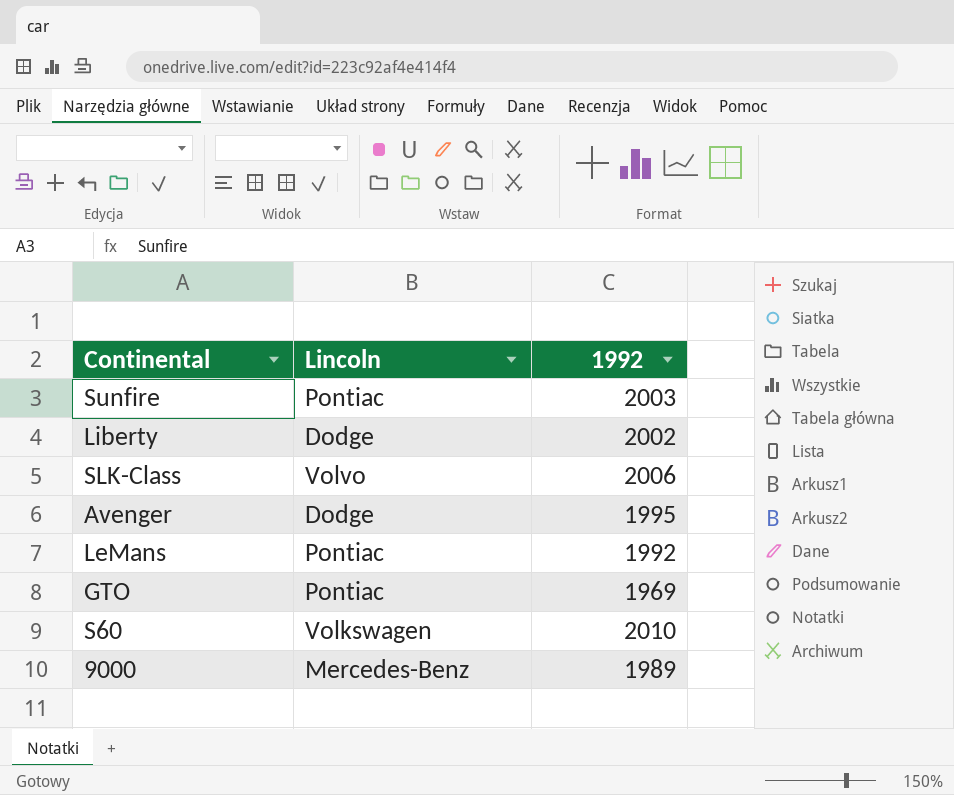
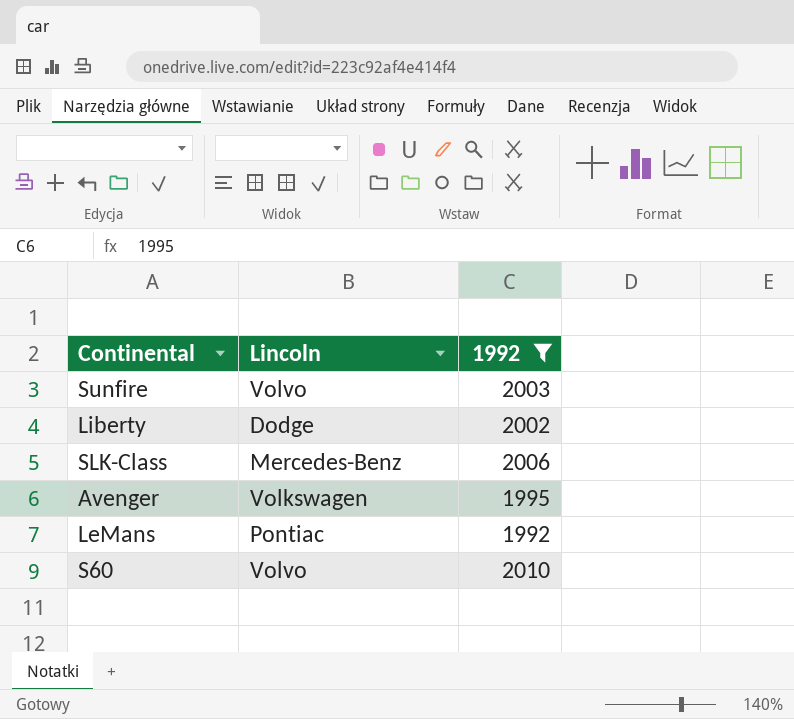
filter: none -> 1992 >= 1992
Sunfire | Lincoln: Pontiac -> Volvo
SLK-Class | Lincoln: Volvo -> Mercedes-Benz
Avenger | Lincoln: Dodge -> Volkswagen
S60 | Lincoln: Volkswagen -> Volvo

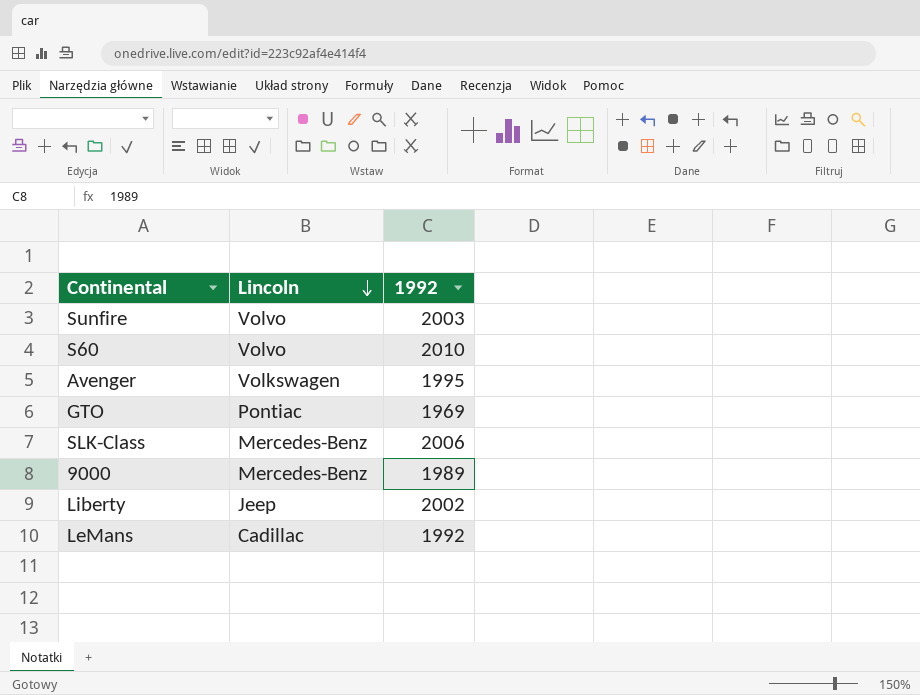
filter: 1992 >= 1992 -> none
row order: none -> Lincoln descending
Liberty | Lincoln: Dodge -> Jeep
LeMans | Lincoln: Pontiac -> Cadillac

